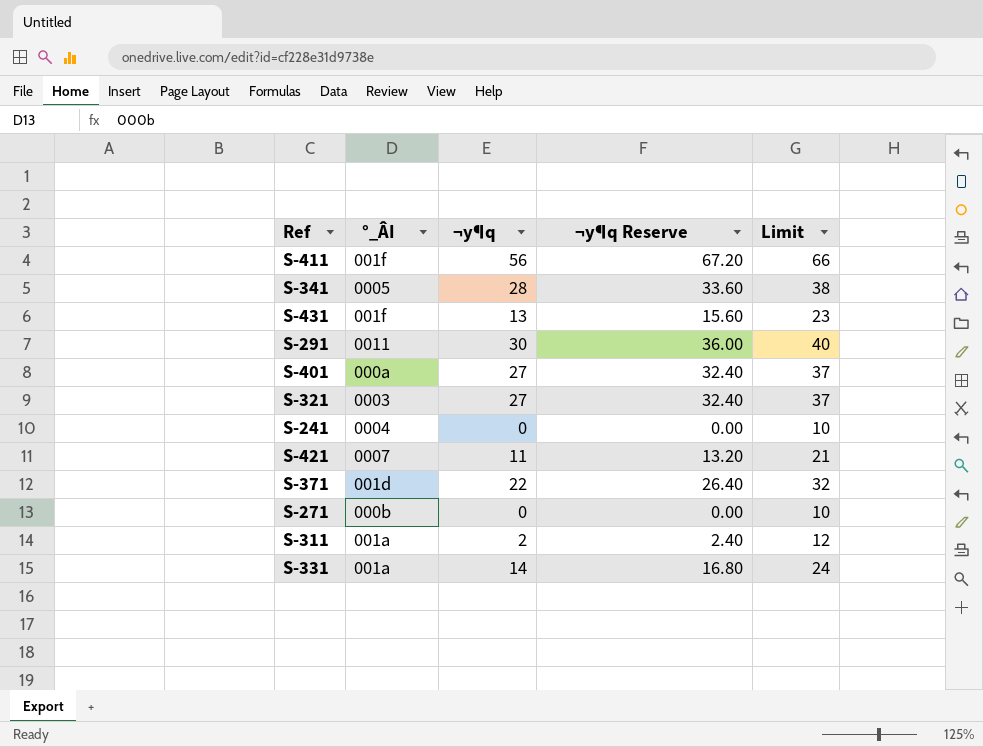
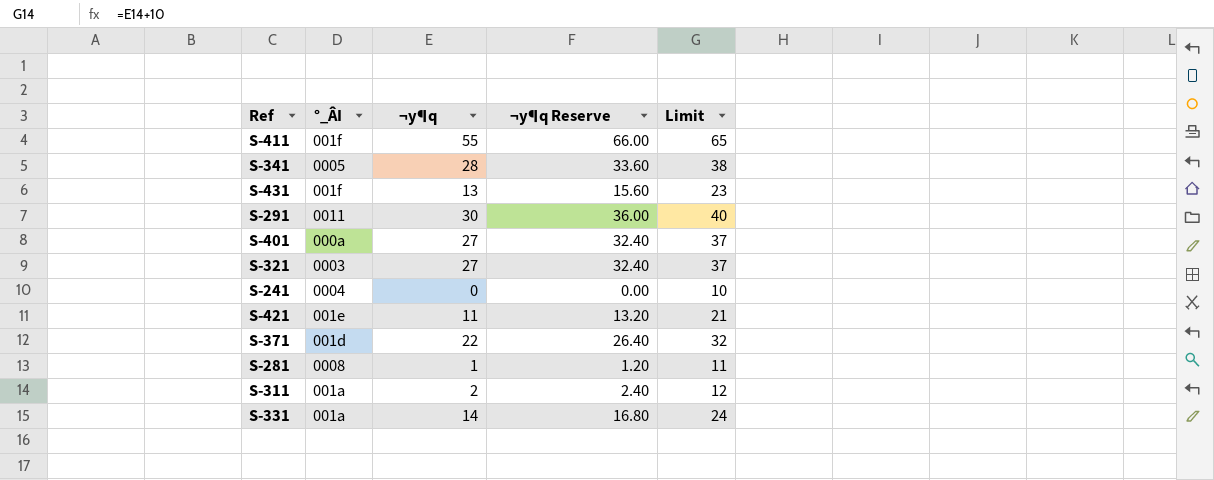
row S-271: 000b | 0 | 0.00 | 10 -> none
S-411 | ¬y¶q: 56 -> 55
S-411 | ¬y¶q Reserve: 67.20 -> 66.00
S-411 | Limit: 66 -> 65
S-421 | °_ÂI: 0007 -> 001e
row S-281: none -> 0008 | 1 | 1.20 | 11

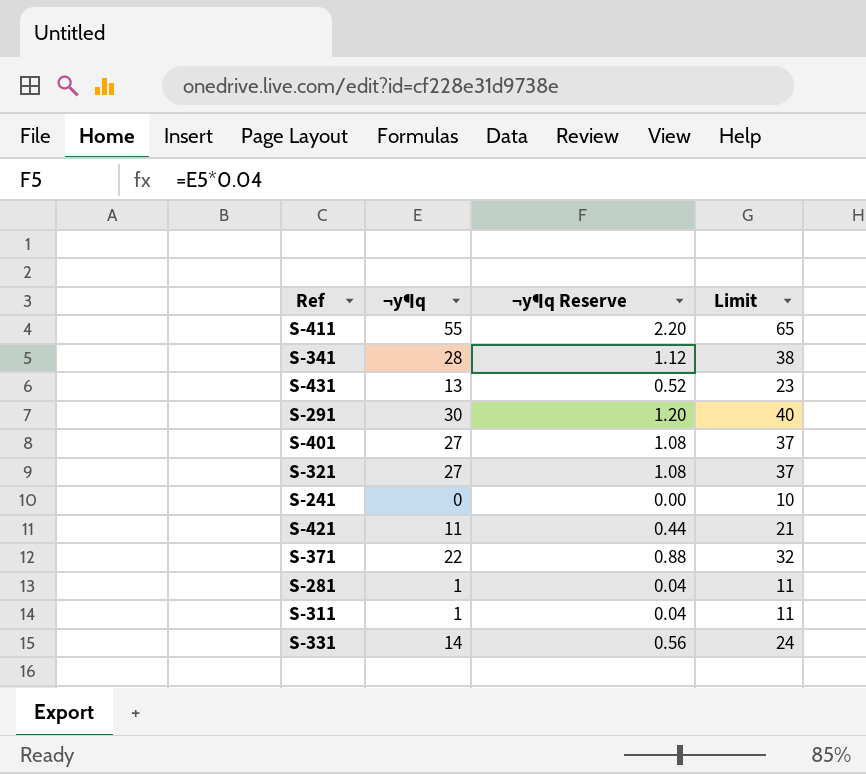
column °_ÂI | position: 2 -> none
column ¬y¶q Reserve | formula: [¬y¶q] * 1.2 -> [¬y¶q] * 0.04
S-311 | ¬y¶q: 2 -> 1
S-311 | Limit: 12 -> 11

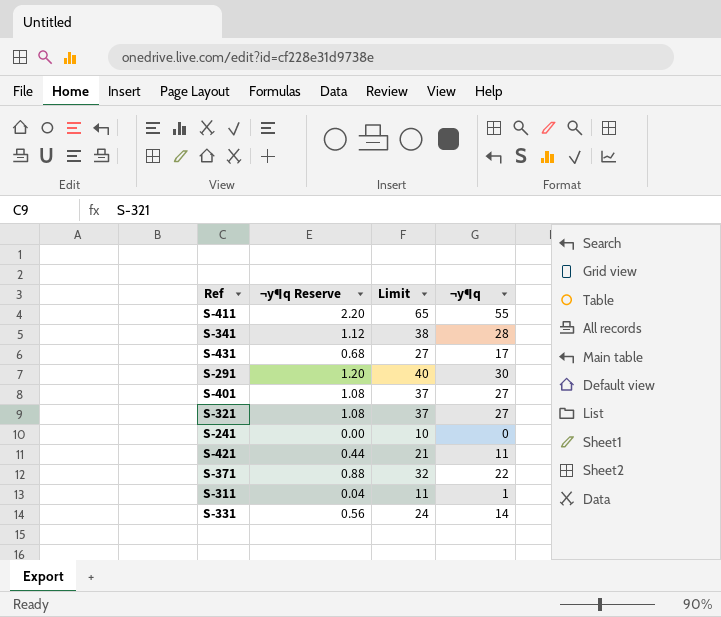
column ¬y¶q | position: 2 -> 4
row S-281: 1 | 0.04 | 11 -> none
S-431 | ¬y¶q Reserve: 0.52 -> 0.68
S-431 | Limit: 23 -> 27
S-431 | ¬y¶q: 13 -> 17

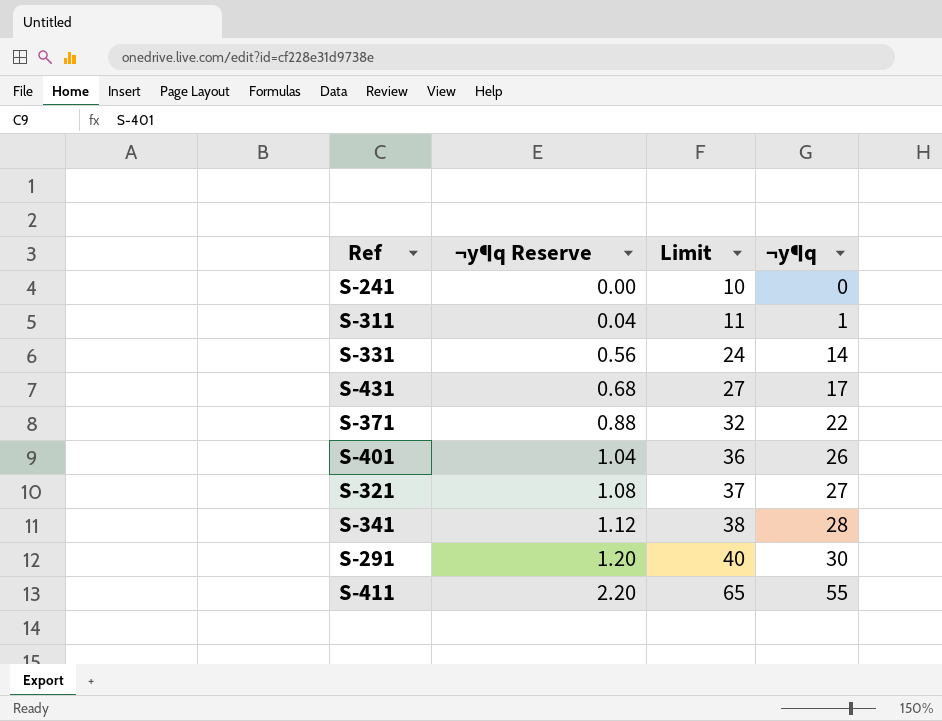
row order: none -> ¬y¶q Reserve ascending
row S-421: 0.44 | 21 | 11 -> none
S-401 | ¬y¶q Reserve: 1.08 -> 1.04
S-401 | Limit: 37 -> 36
S-401 | ¬y¶q: 27 -> 26

